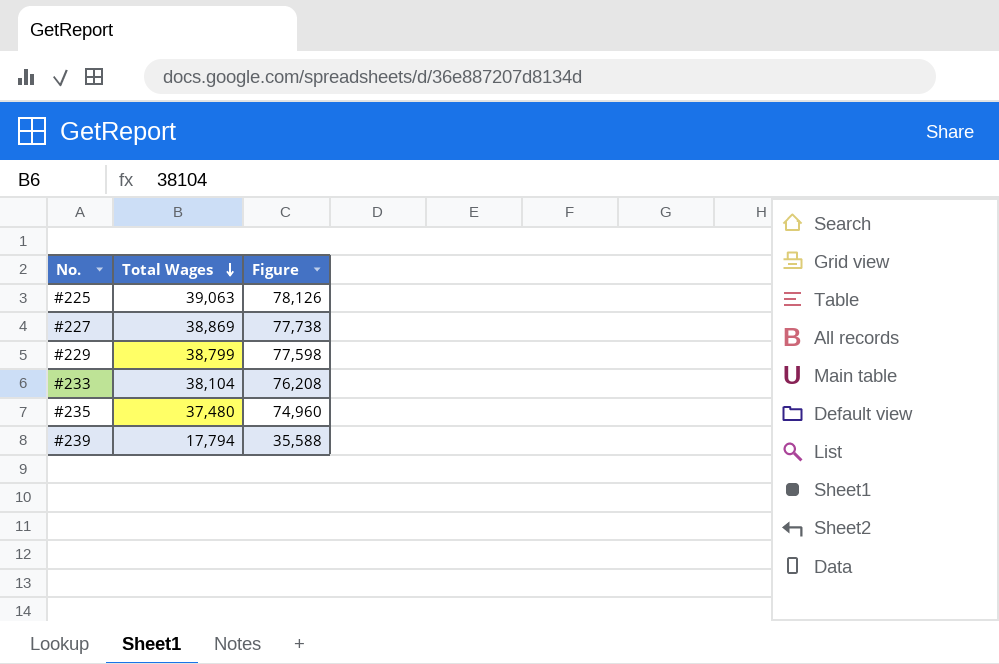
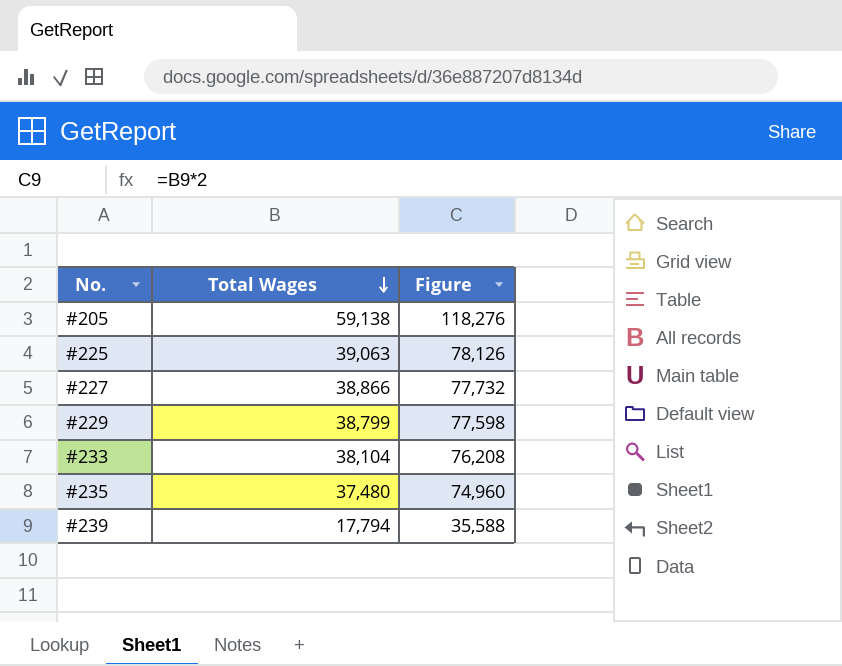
row #205: none -> 59,138 | 118,276
#227 | Total Wages: 38,869 -> 38,866
#227 | Figure: 77,738 -> 77,732

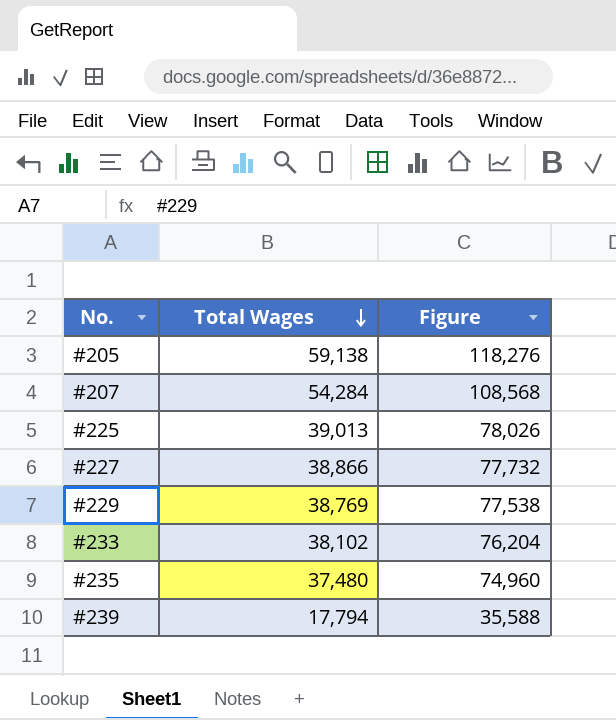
row #207: none -> 54,284 | 108,568
#225 | Total Wages: 39,063 -> 39,013
#225 | Figure: 78,126 -> 78,026
#229 | Total Wages: 38,799 -> 38,769
#229 | Figure: 77,598 -> 77,538
#233 | Total Wages: 38,104 -> 38,102
#233 | Figure: 76,208 -> 76,204

